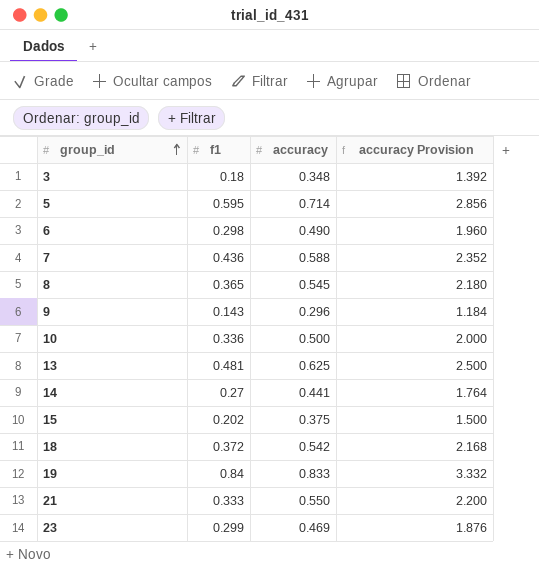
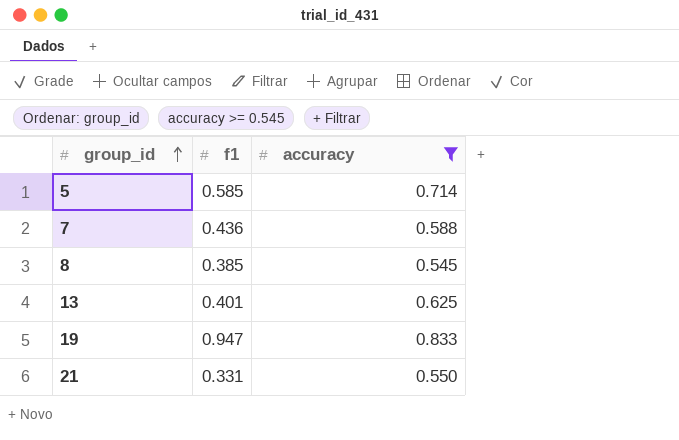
filter: none -> accuracy >= 0.545
column accuracy Provision | formula: [accuracy] * 4 -> none
5 | f1: 0.595 -> 0.585
8 | f1: 0.365 -> 0.385
13 | f1: 0.481 -> 0.401
19 | f1: 0.84 -> 0.947
21 | f1: 0.333 -> 0.331

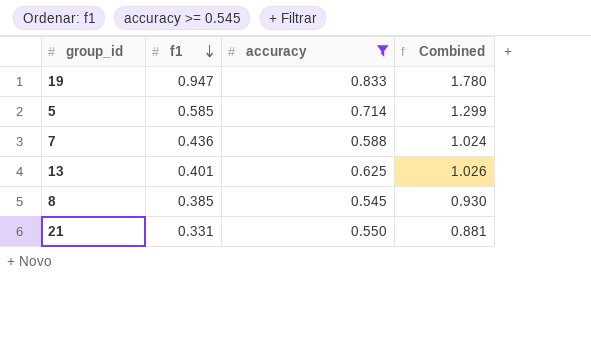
row order: group_id ascending -> f1 descending
column Combined | formula: none -> [f1] + [accuracy]

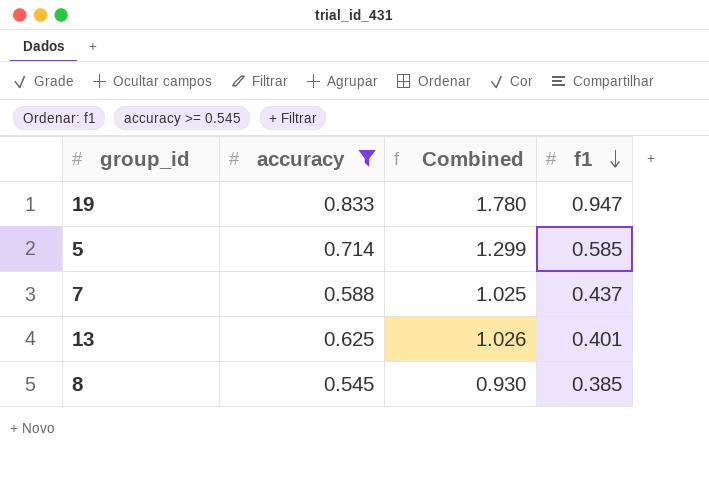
column f1 | position: 2 -> 4
row 21: 0.331 | 0.550 | 0.881 -> none
7 | Combined: 1.024 -> 1.025
7 | f1: 0.436 -> 0.437

